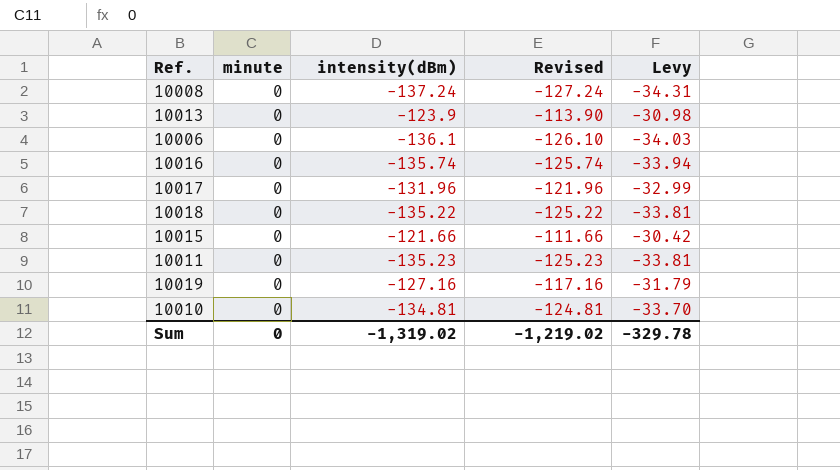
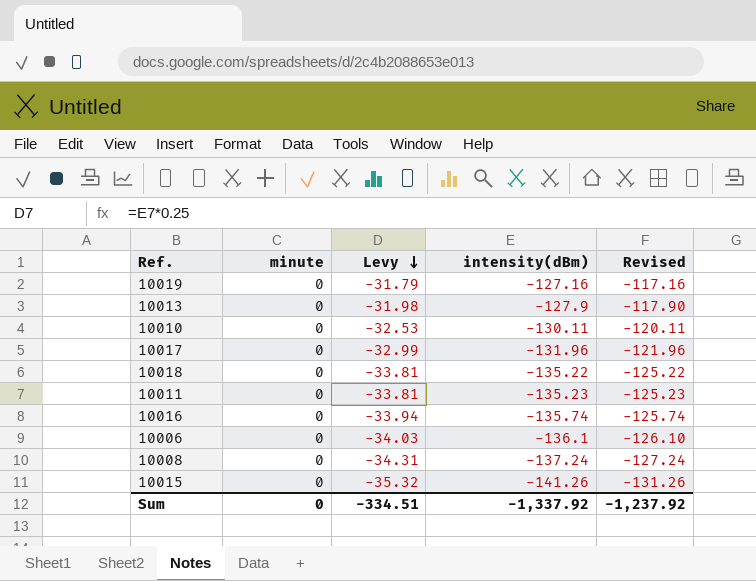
row order: none -> Levy descending
column Levy | position: 5 -> 3
10013 | Levy: -30.98 -> -31.98
10013 | intensity(dBm): -123.9 -> -127.9
10013 | Revised: -113.90 -> -117.90
10010 | Levy: -33.70 -> -32.53
10010 | intensity(dBm): -134.81 -> -130.11
10010 | Revised: -124.81 -> -120.11
10015 | Levy: -30.42 -> -35.32
10015 | intensity(dBm): -121.66 -> -141.26
10015 | Revised: -111.66 -> -131.26
Sum | Levy: -329.78 -> -334.51
Sum | intensity(dBm): -1,319.02 -> -1,337.92
Sum | Revised: -1,219.02 -> -1,237.92

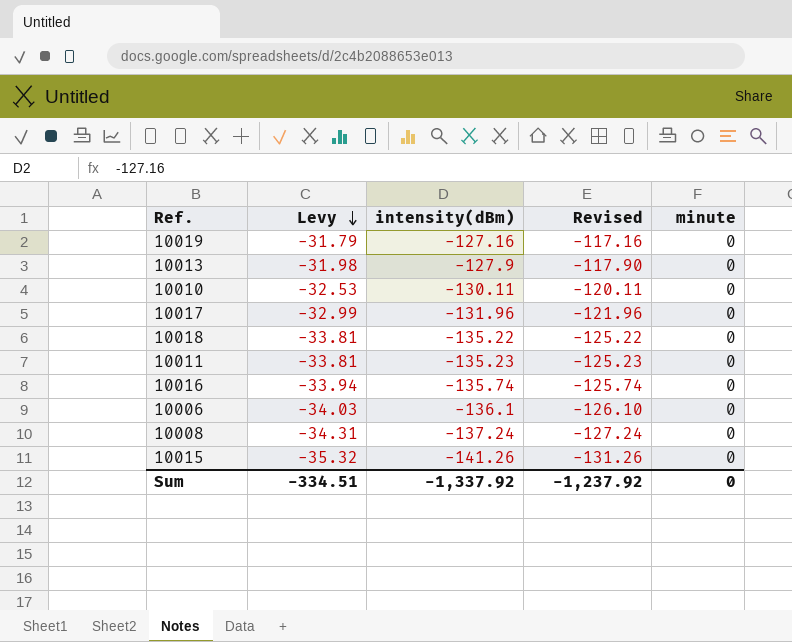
column minute | position: 2 -> 5

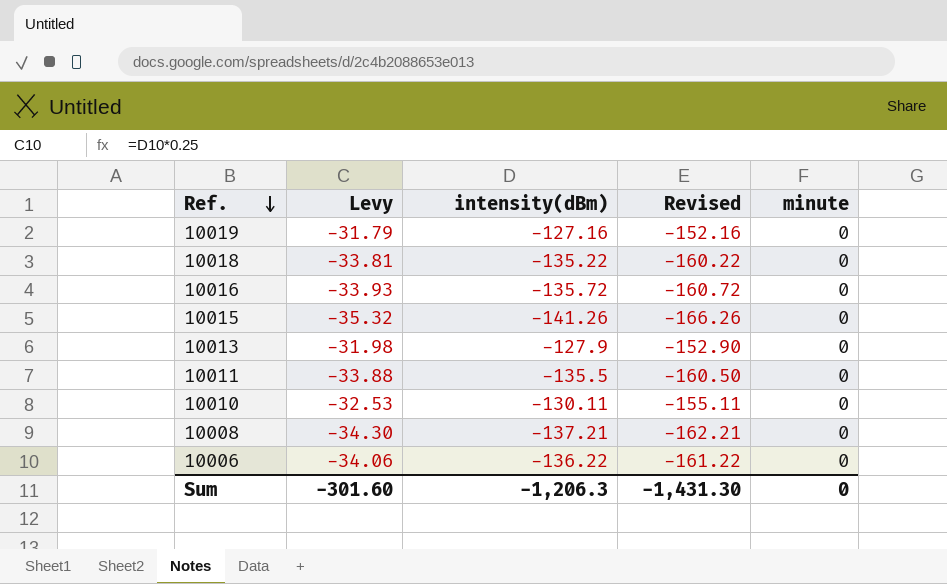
row order: Levy descending -> Ref. descending
column Revised | formula: [intensity(dBm)] + 10 -> [intensity(dBm)] - 25
row 10017: -32.99 | -131.96 | -121.96 | 0 -> none
10016 | Levy: -33.94 -> -33.93
10016 | intensity(dBm): -135.74 -> -135.72
10011 | Levy: -33.81 -> -33.88
10011 | intensity(dBm): -135.23 -> -135.5
10008 | Levy: -34.31 -> -34.30
10008 | intensity(dBm): -137.24 -> -137.21
10006 | Levy: -34.03 -> -34.06
10006 | intensity(dBm): -136.1 -> -136.22
Sum | Levy: -334.51 -> -301.60
Sum | intensity(dBm): -1,337.92 -> -1,206.3
Sum | Revised: -1,237.92 -> -1,431.30

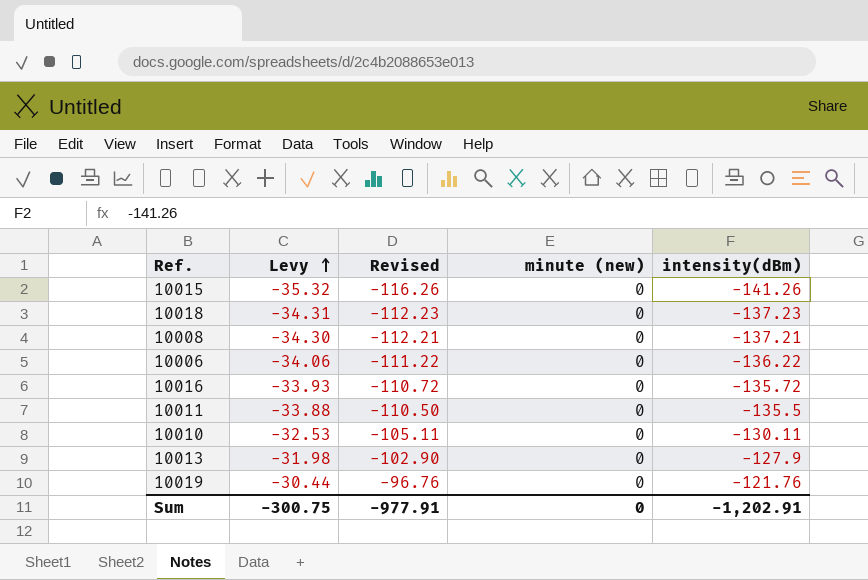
row order: Ref. descending -> Levy ascending
column Revised | formula: [intensity(dBm)] - 25 -> [intensity(dBm)] + 25
column name: minute -> minute (new)
column intensity(dBm) | position: 3 -> 5
10018 | Levy: -33.81 -> -34.31
10018 | intensity(dBm): -135.22 -> -137.23
10019 | Levy: -31.79 -> -30.44
10019 | intensity(dBm): -127.16 -> -121.76
Sum | Levy: -301.60 -> -300.75
Sum | Revised: -1,431.30 -> -977.91
Sum | intensity(dBm): -1,206.3 -> -1,202.91

